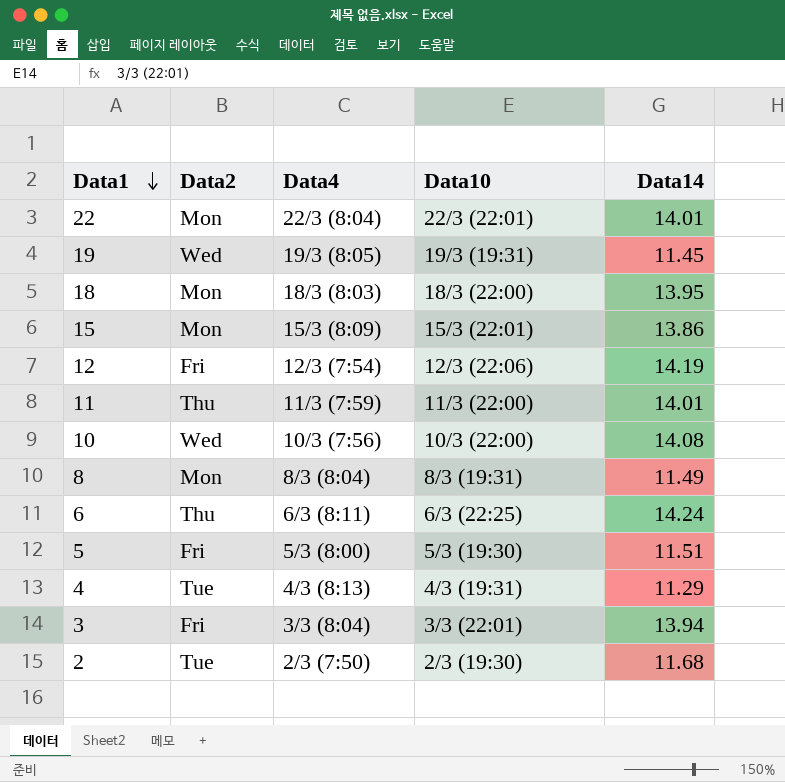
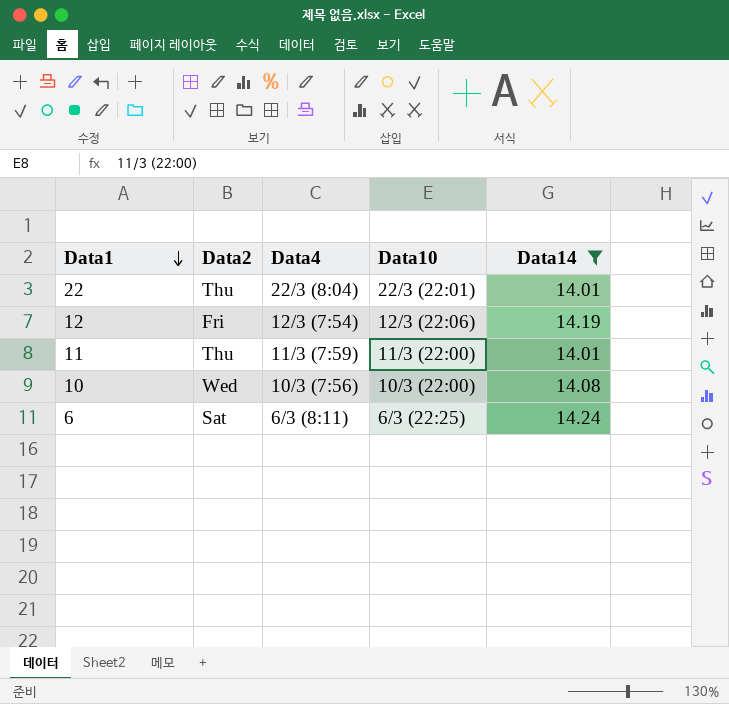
filter: none -> Data14 >= 14.01
22 | Data2: Mon -> Thu
6 | Data2: Thu -> Sat

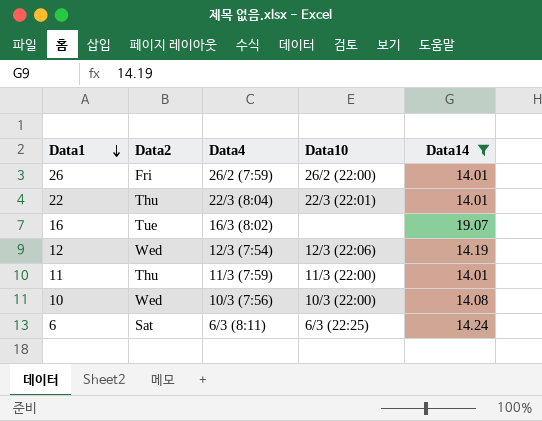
row 26: none -> Fri | 26/2 (7:59) | 26/2 (22:00) | 14.01
row 16: none -> Tue | 16/3 (8:02) | none | 19.07
12 | Data2: Fri -> Wed

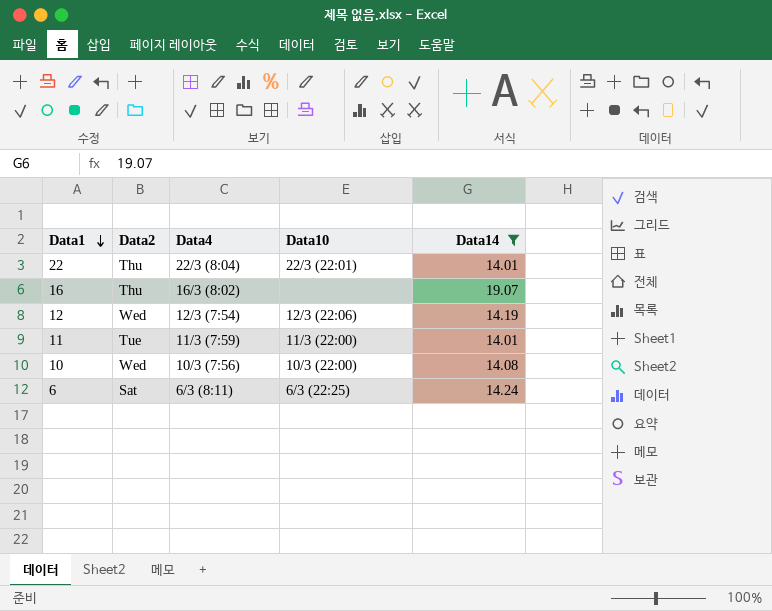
row 26: Fri | 26/2 (7:59) | 26/2 (22:00) | 14.01 -> none
16 | Data2: Tue -> Thu
11 | Data2: Thu -> Tue

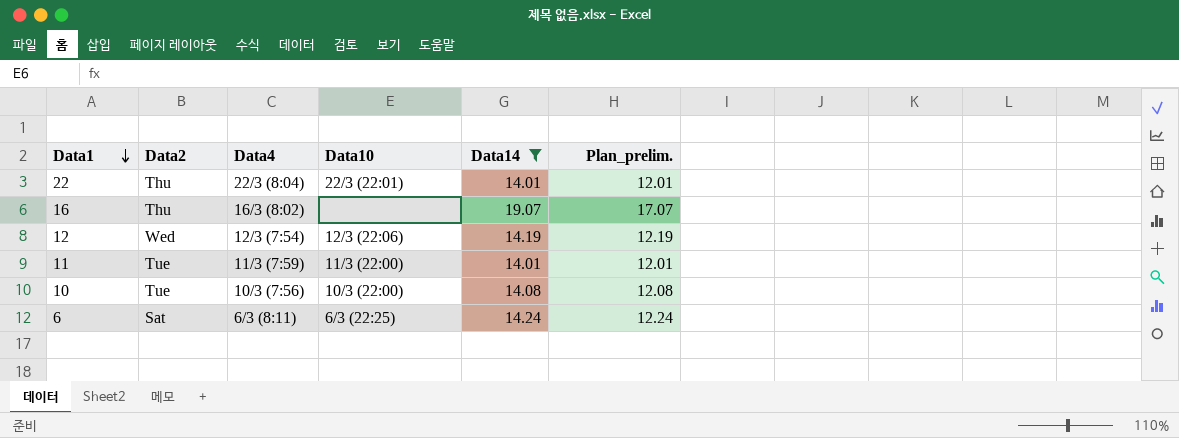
column Plan_prelim. | formula: none -> [Data14] - 2
10 | Data2: Wed -> Tue

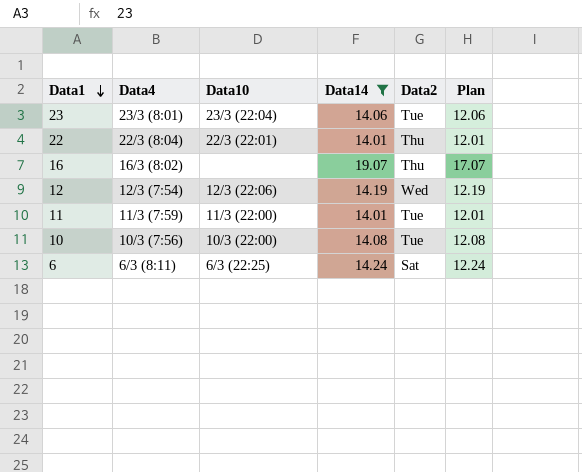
column Data2 | position: 2 -> 5
column name: Plan_prelim. -> Plan
row 23: none -> 23/3 (8:01) | 23/3 (22:04) | 14.06 | Tue | 12.06

